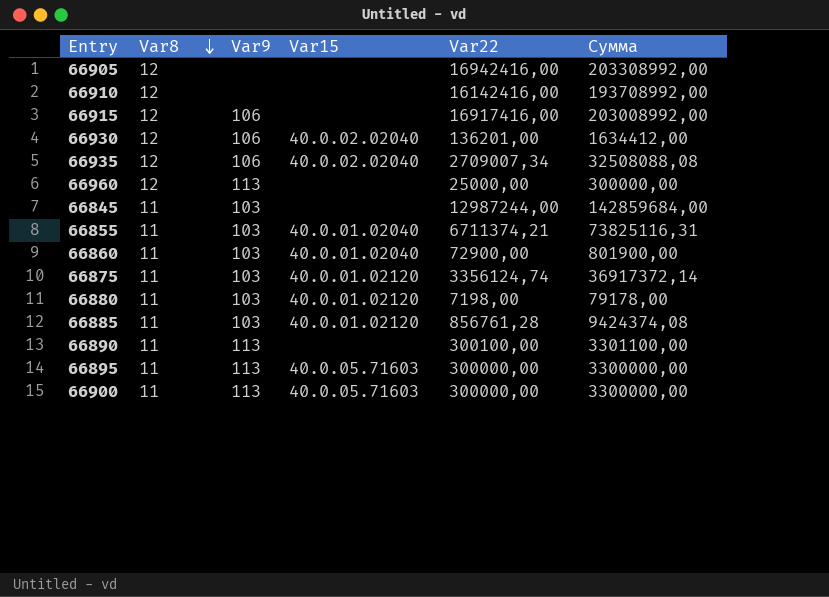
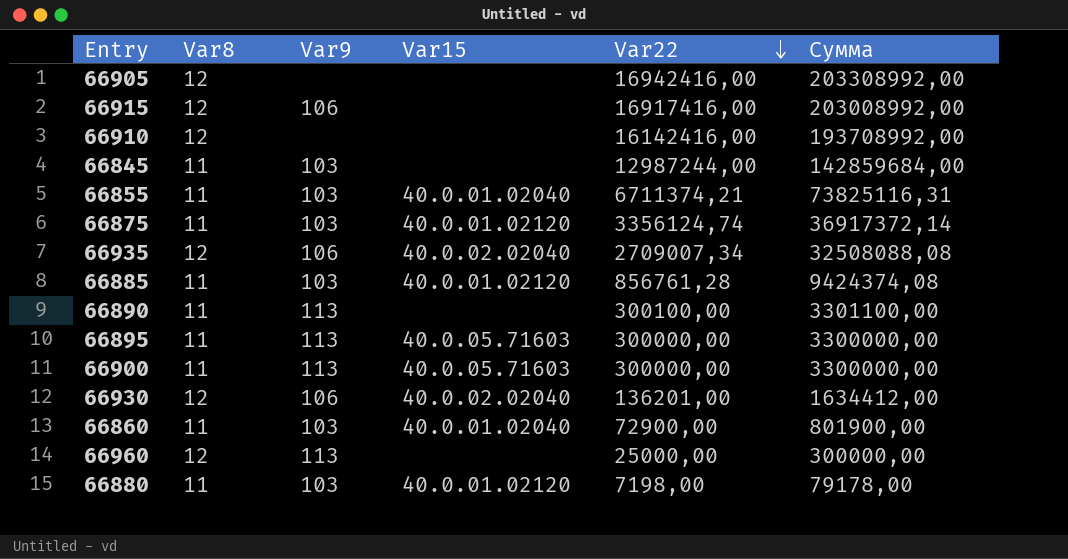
row order: Var8 descending -> Var22 descending

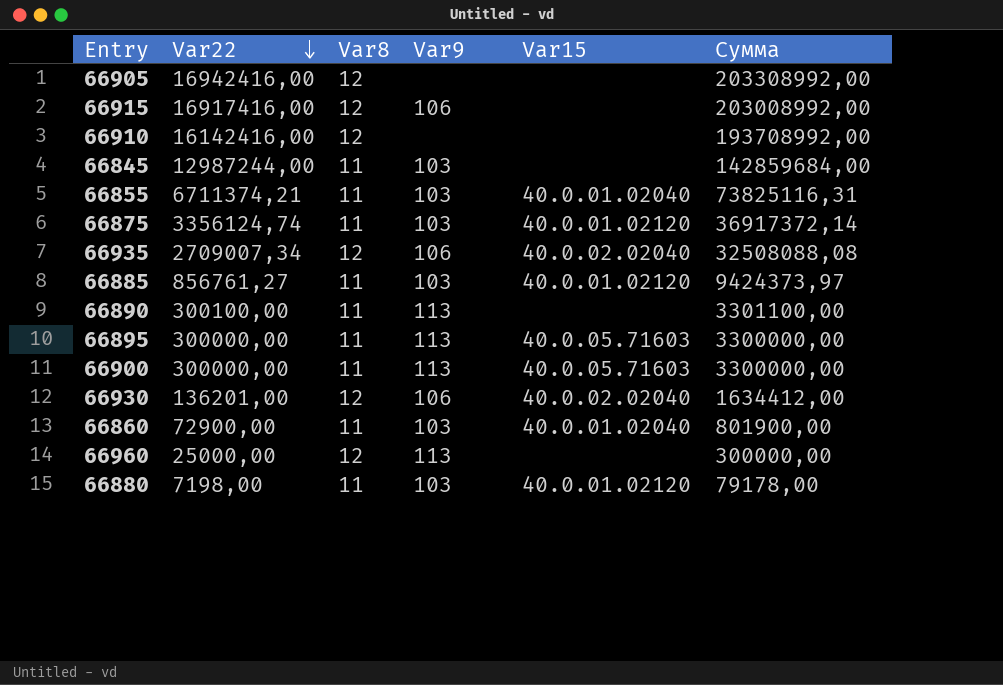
column Var22 | position: 5 -> 2
66885 | Var22: 856761,28 -> 856761,27
66885 | Сумма: 9424374,08 -> 9424373,97

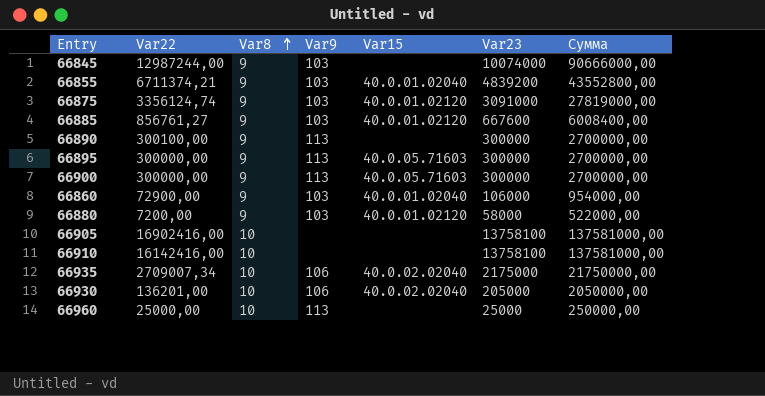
row order: Var22 descending -> Var8 ascending
column Var23 | position: none -> 6
column Сумма | formula: [Var22] * [Var8] -> [Var8] * [Var23]
row 66915: 16917416,00 | 12 | 106 | none | 203008992,00 -> none
66845 | Var8: 11 -> 9
66855 | Var8: 11 -> 9
66875 | Var8: 11 -> 9
66885 | Var8: 11 -> 9
66890 | Var8: 11 -> 9
66895 | Var8: 11 -> 9
66900 | Var8: 11 -> 9
66860 | Var8: 11 -> 9
66880 | Var22: 7198,00 -> 7200,00
66880 | Var8: 11 -> 9
66905 | Var22: 16942416,00 -> 16902416,00
66905 | Var8: 12 -> 10
66910 | Var8: 12 -> 10
66935 | Var8: 12 -> 10
66930 | Var8: 12 -> 10
66960 | Var8: 12 -> 10

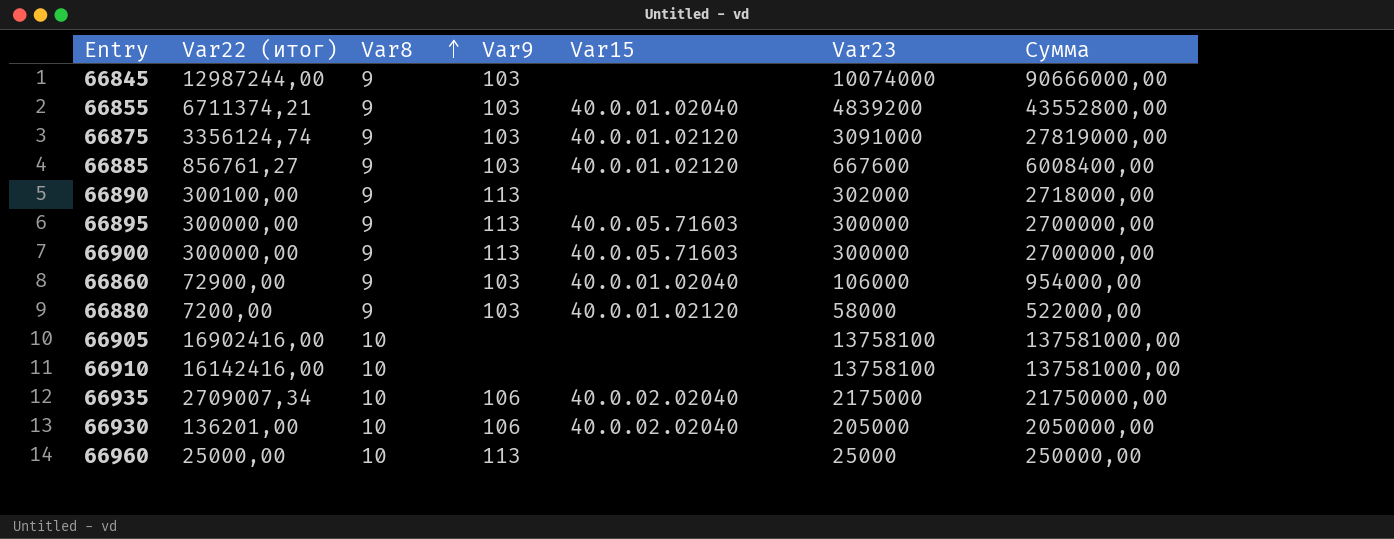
column name: Var22 -> Var22 (итог)
66890 | Var23: 300000 -> 302000
66890 | Сумма: 2700000,00 -> 2718000,00

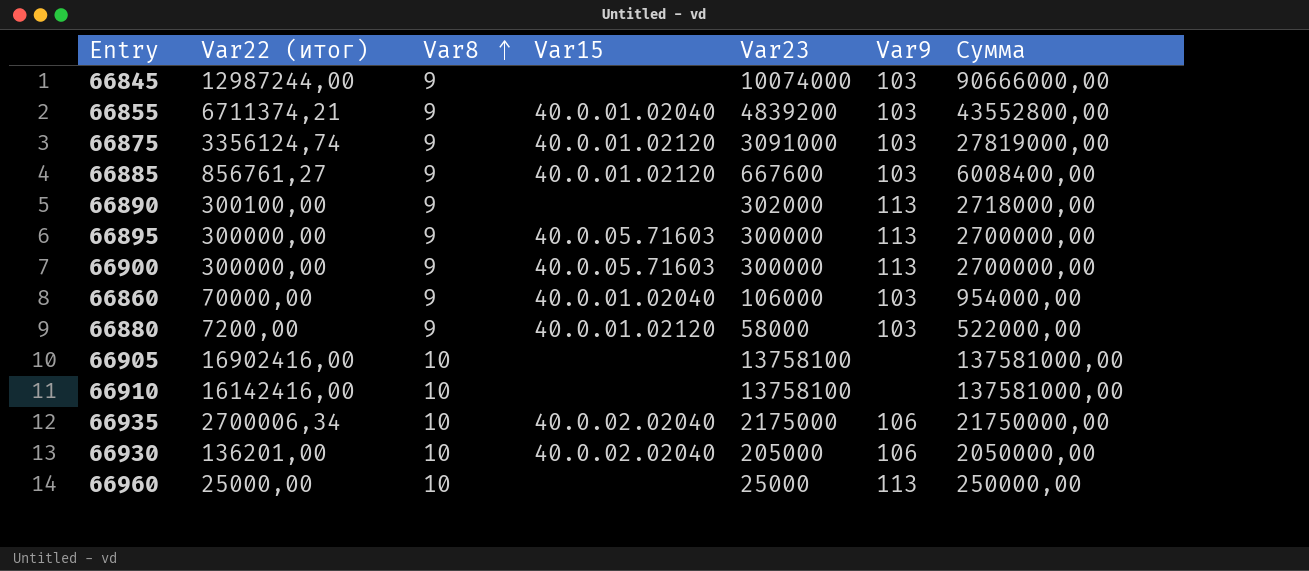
column Var9 | position: 4 -> 6
66860 | Var22 (итог): 72900,00 -> 70000,00
66935 | Var22 (итог): 2709007,34 -> 2700006,34

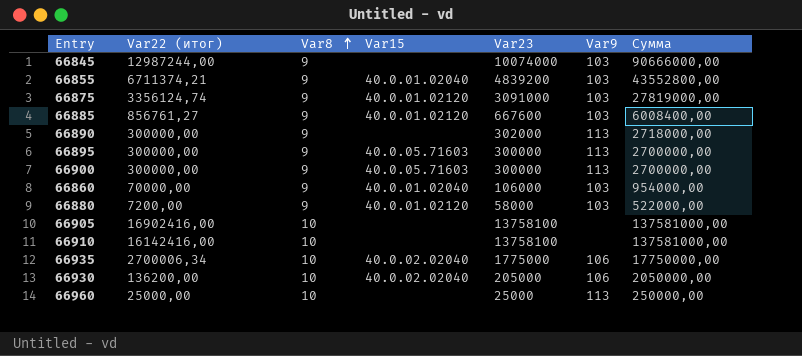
66890 | Var22 (итог): 300100,00 -> 300000,00
66935 | Var23: 2175000 -> 1775000
66935 | Сумма: 21750000,00 -> 17750000,00
66930 | Var22 (итог): 136201,00 -> 136200,00

